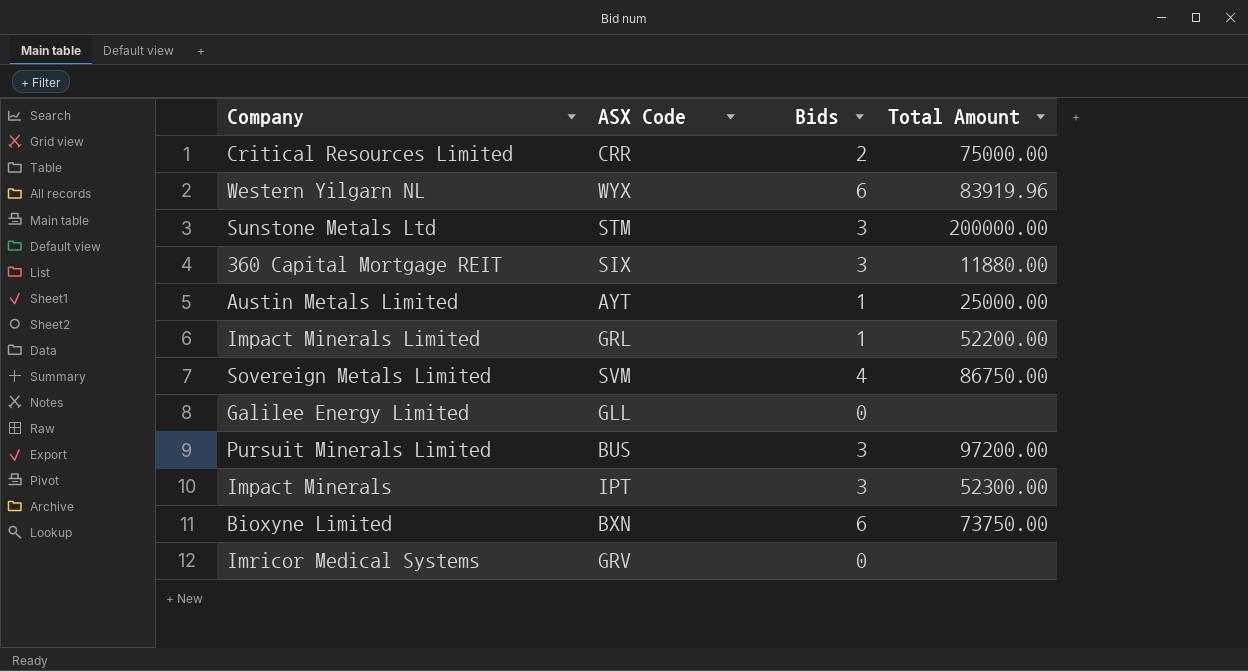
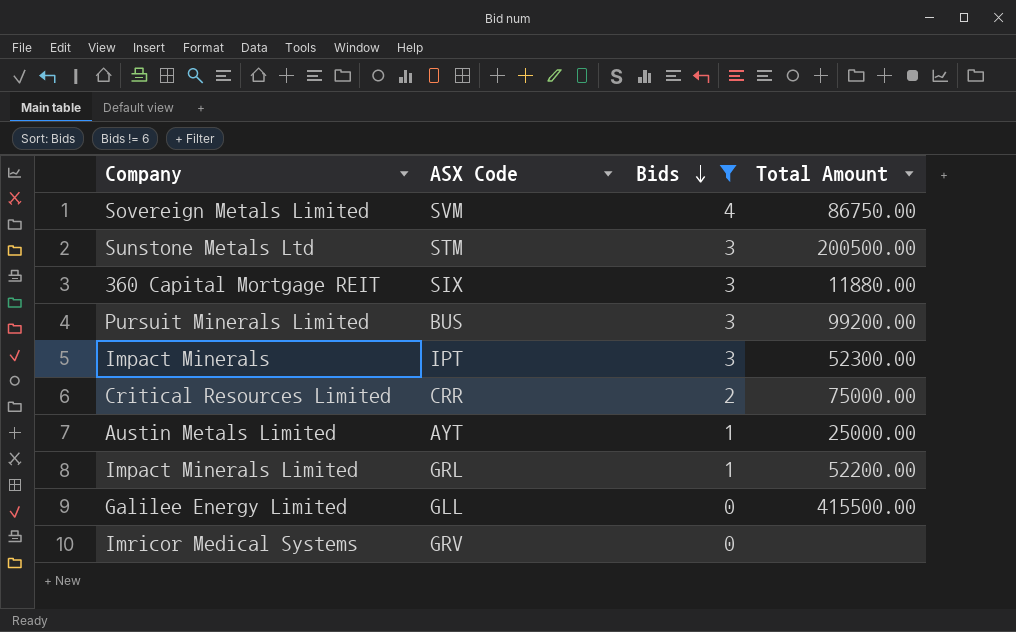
filter: none -> Bids != 6
row order: none -> Bids descending
Sunstone Metals Ltd | Total Amount: 200000.00 -> 200500.00
Pursuit Minerals Limited | Total Amount: 97200.00 -> 99200.00
Galilee Energy Limited | Total Amount: none -> 415500.00

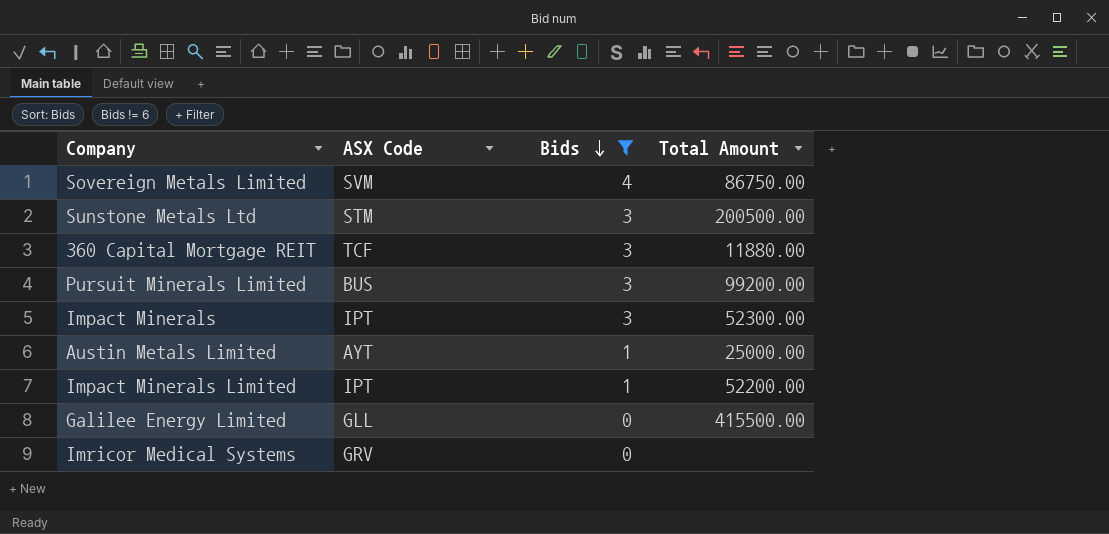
row Critical Resources Limited: CRR | 2 | 75000.00 -> none
360 Capital Mortgage REIT | ASX Code: SIX -> TCF
Impact Minerals Limited | ASX Code: GRL -> IPT

